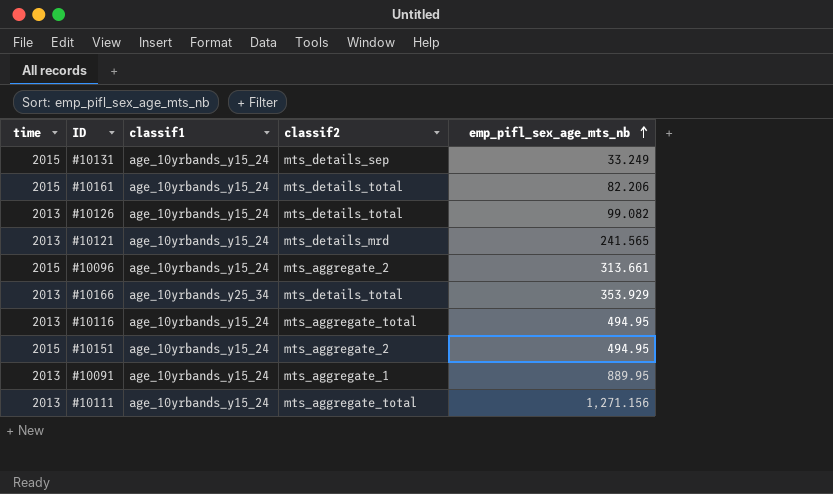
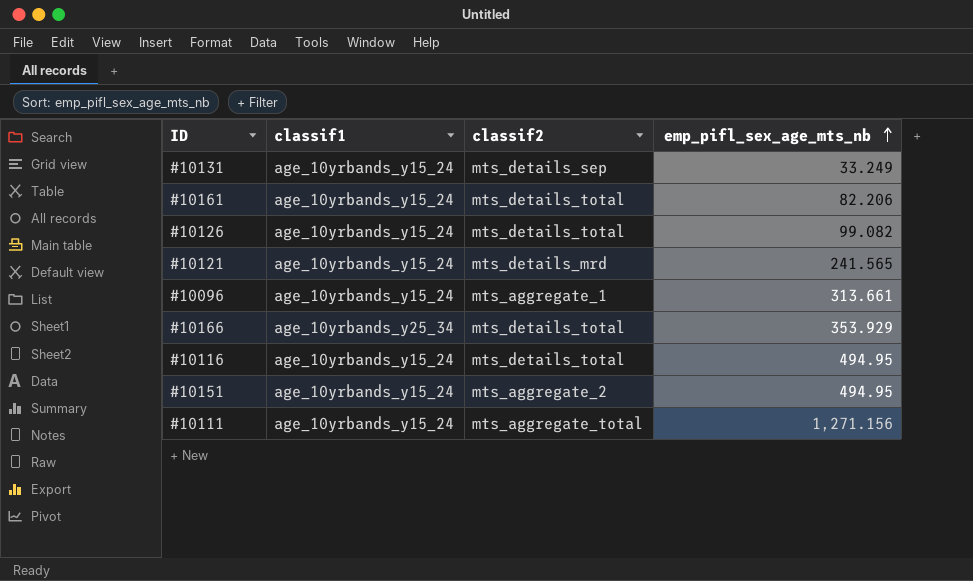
column time | position: 1 -> none
row #10091: 2013 | age_10yrbands_y15_24 | mts_aggregate_1 | 889.95 -> none
#10096 | classif2: mts_aggregate_2 -> mts_aggregate_1
#10116 | classif2: mts_aggregate_total -> mts_details_total

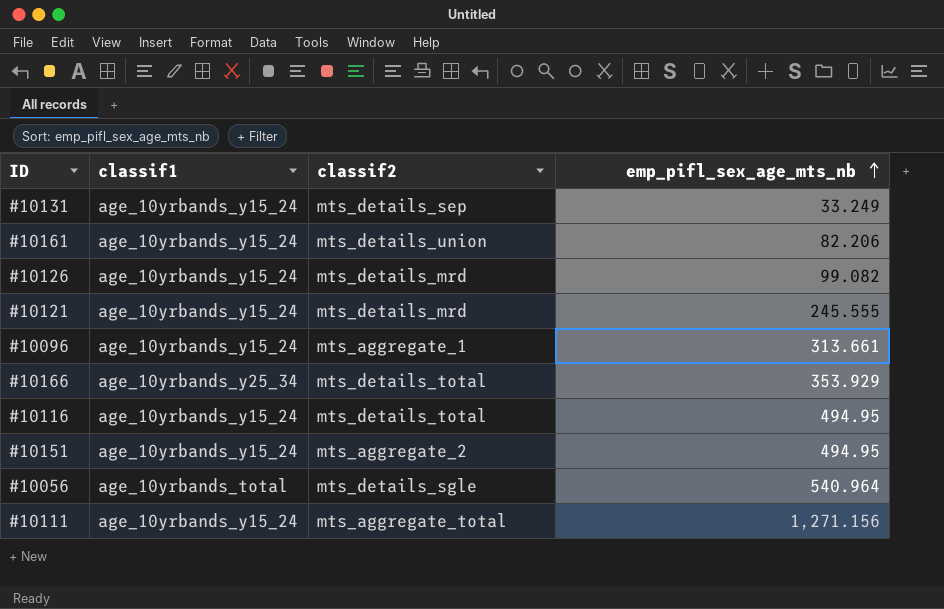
#10161 | classif2: mts_details_total -> mts_details_union
#10126 | classif2: mts_details_total -> mts_details_mrd
#10121 | emp_pifl_sex_age_mts_nb: 241.565 -> 245.555
row #10056: none -> age_10yrbands_total | mts_details_sgle | 540.964

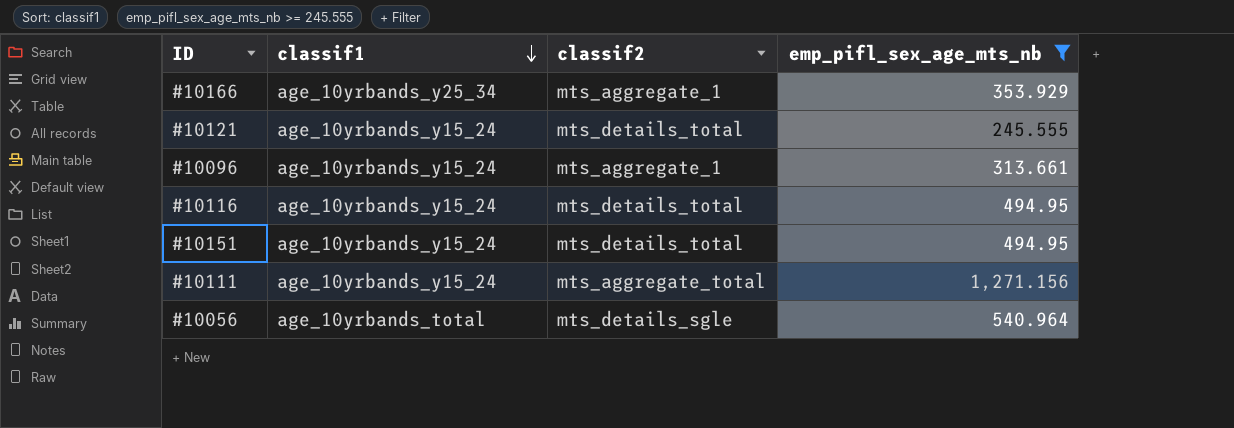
filter: none -> emp_pifl_sex_age_mts_nb >= 245.555
row order: emp_pifl_sex_age_mts_nb ascending -> classif1 descending
#10166 | classif2: mts_details_total -> mts_aggregate_1
#10121 | classif2: mts_details_mrd -> mts_details_total
#10151 | classif2: mts_aggregate_2 -> mts_details_total

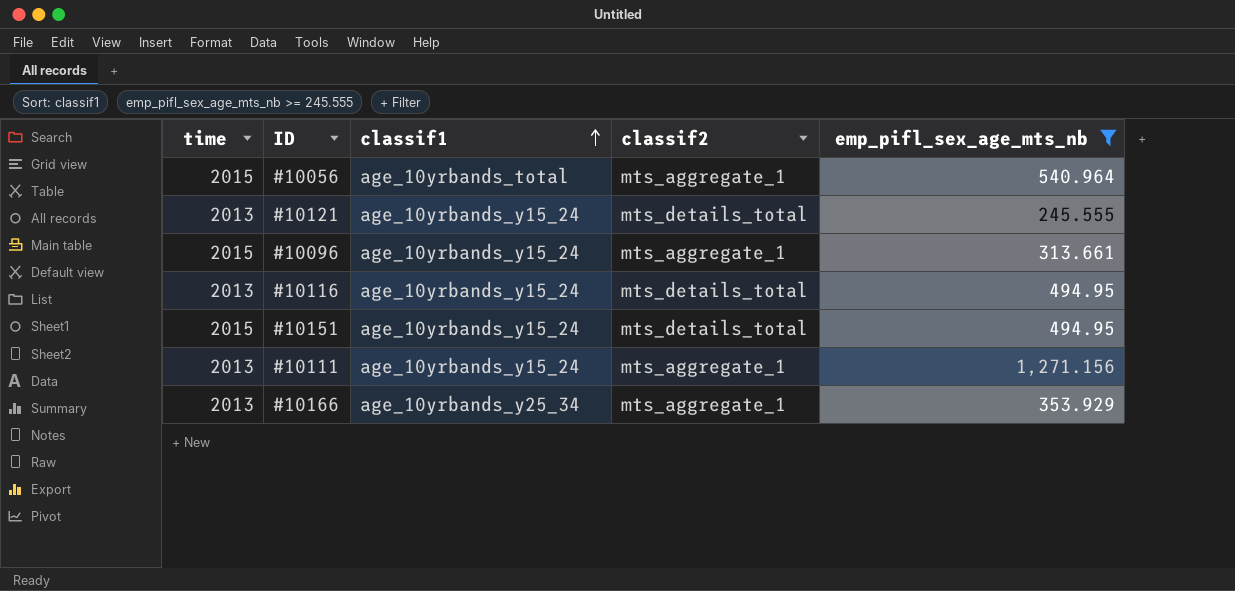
row order: classif1 descending -> classif1 ascending
column time | position: none -> 1
#10056 | classif2: mts_details_sgle -> mts_aggregate_1
#10111 | classif2: mts_aggregate_total -> mts_aggregate_1

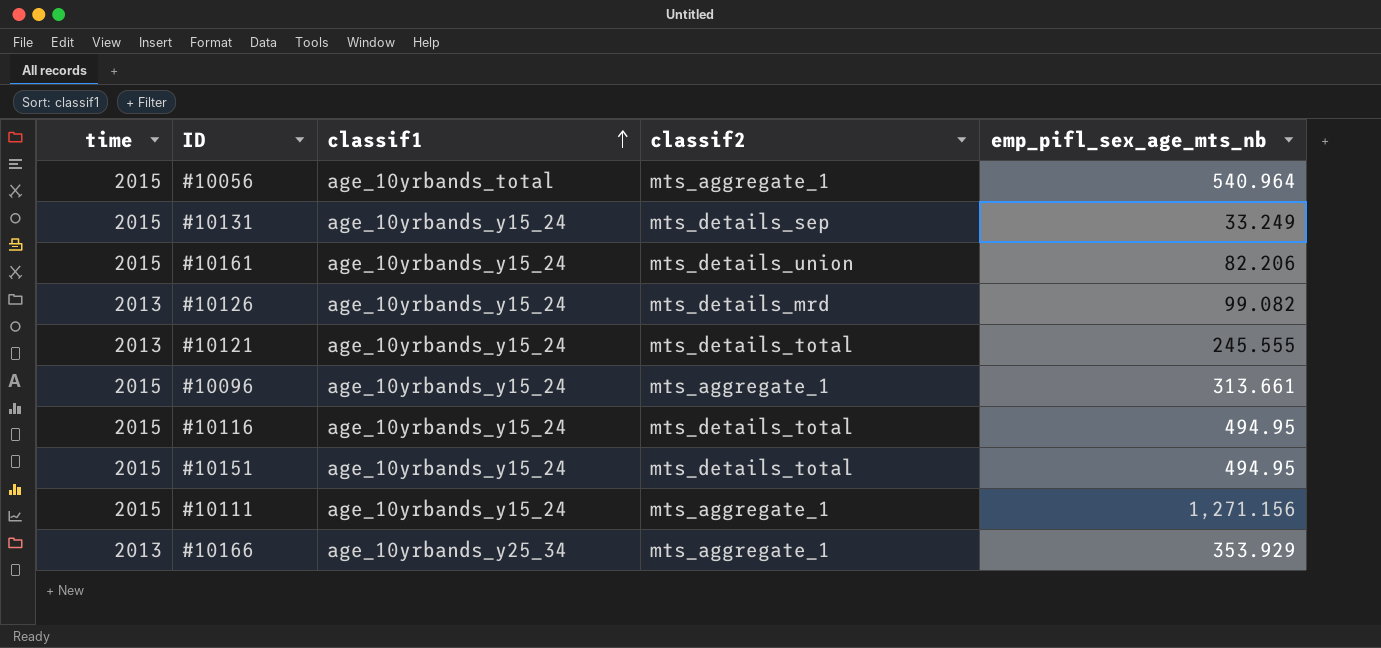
filter: emp_pifl_sex_age_mts_nb >= 245.555 -> none
#10116 | time: 2013 -> 2015
#10111 | time: 2013 -> 2015

